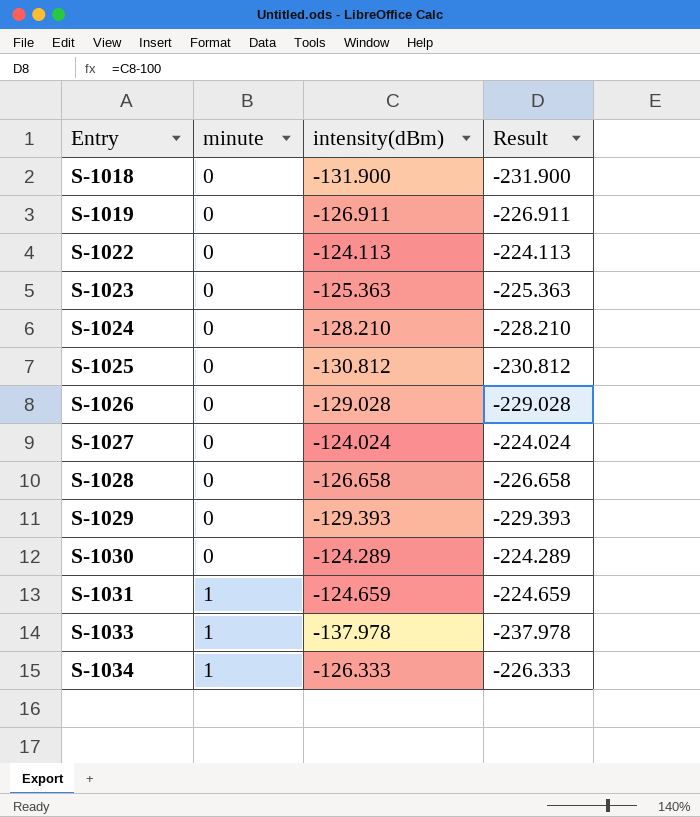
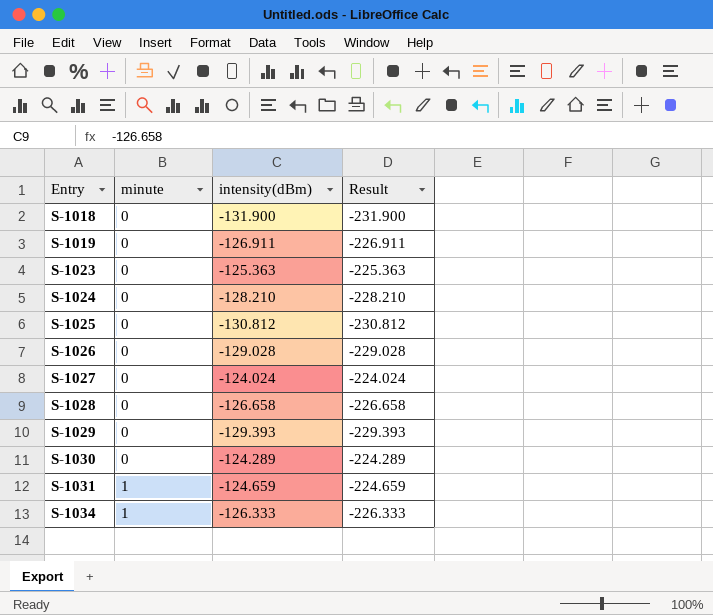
row S-1022: 0 | -124.113 | -224.113 -> none
row S-1033: 1 | -137.978 | -237.978 -> none

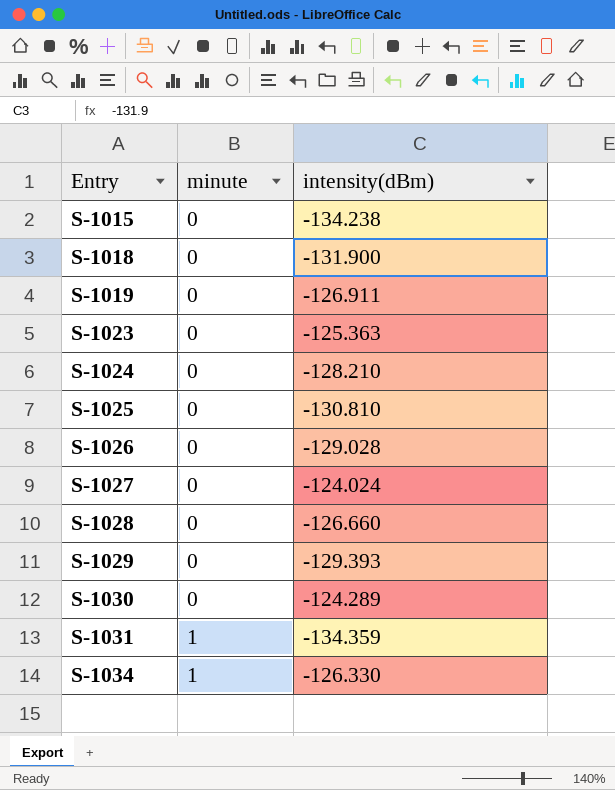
column Result | formula: [intensity(dBm)] - 100 -> none
row S-1015: none -> 0 | -134.238
S-1025 | intensity(dBm): -130.812 -> -130.810
S-1028 | intensity(dBm): -126.658 -> -126.660
S-1031 | intensity(dBm): -124.659 -> -134.359
S-1034 | intensity(dBm): -126.333 -> -126.330

